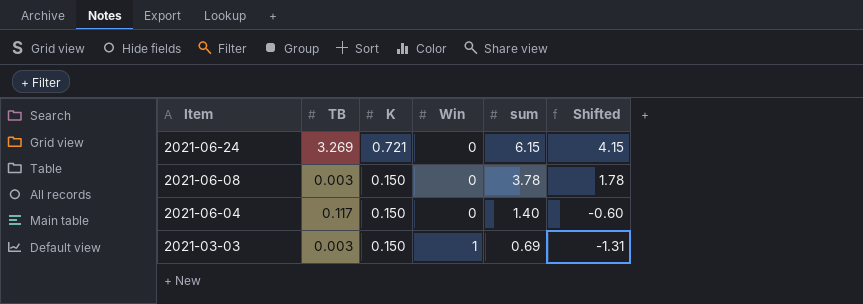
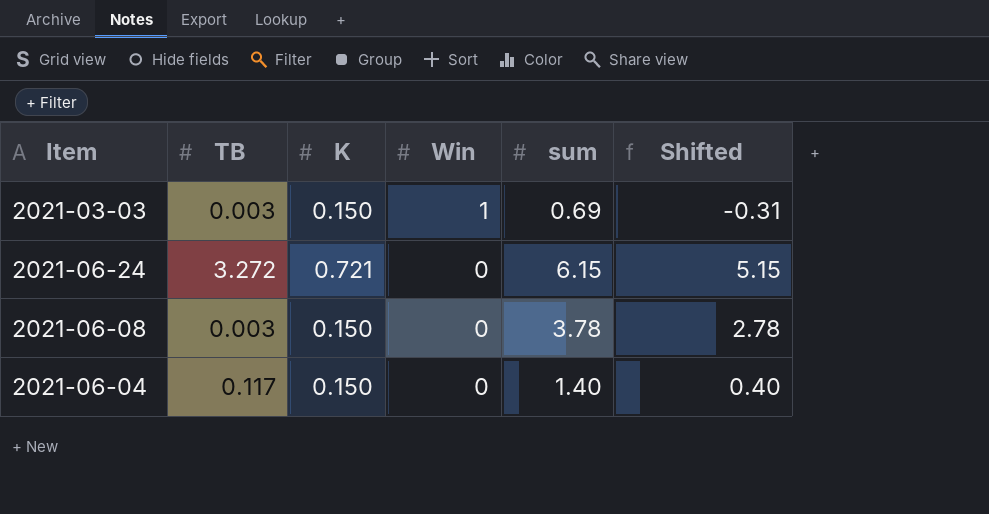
row order: Item descending -> Win descending
column Shifted | formula: [sum] - 2 -> [sum] - 1
2021-06-24 | TB: 3.269 -> 3.272

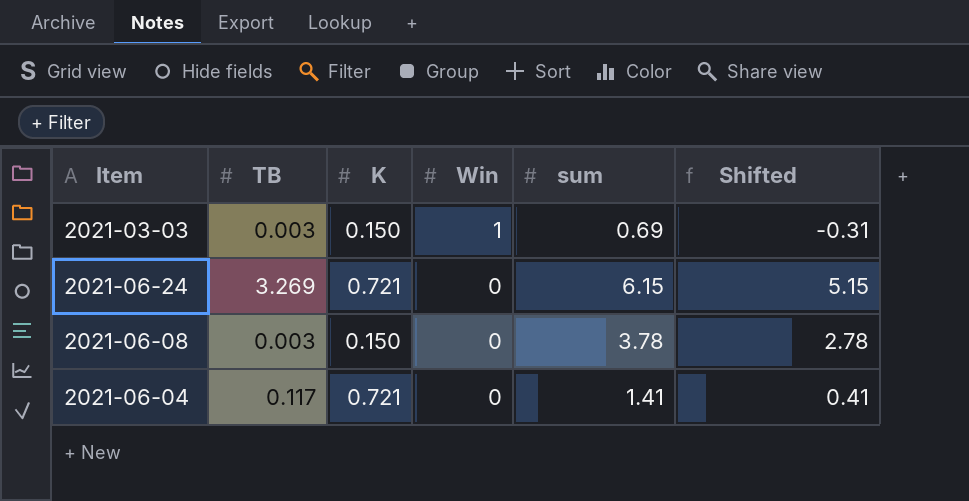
2021-06-24 | TB: 3.272 -> 3.269
2021-06-04 | K: 0.150 -> 0.721
2021-06-04 | sum: 1.40 -> 1.41
2021-06-04 | Shifted: 0.40 -> 0.41

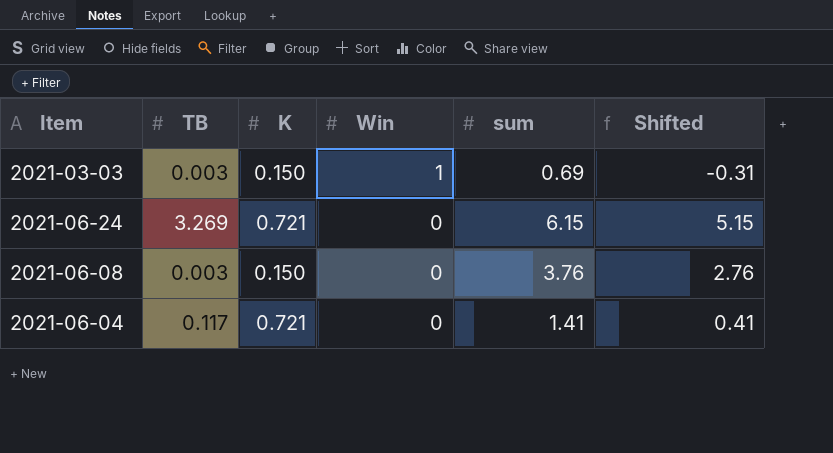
2021-06-08 | sum: 3.78 -> 3.76
2021-06-08 | Shifted: 2.78 -> 2.76

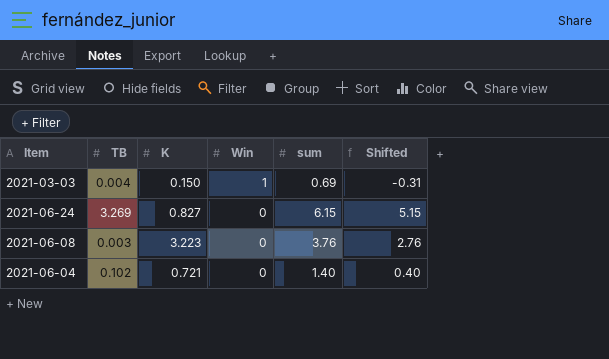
2021-03-03 | TB: 0.003 -> 0.004
2021-06-24 | K: 0.721 -> 0.827
2021-06-08 | K: 0.150 -> 3.223
2021-06-04 | TB: 0.117 -> 0.102
2021-06-04 | sum: 1.41 -> 1.40
2021-06-04 | Shifted: 0.41 -> 0.40

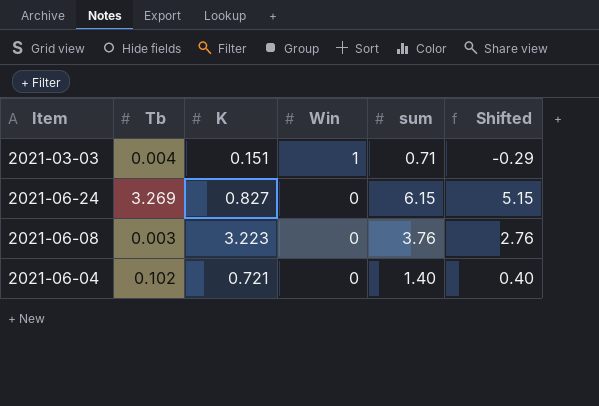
column name: TB -> Tb
2021-03-03 | K: 0.150 -> 0.151
2021-03-03 | sum: 0.69 -> 0.71
2021-03-03 | Shifted: -0.31 -> -0.29

